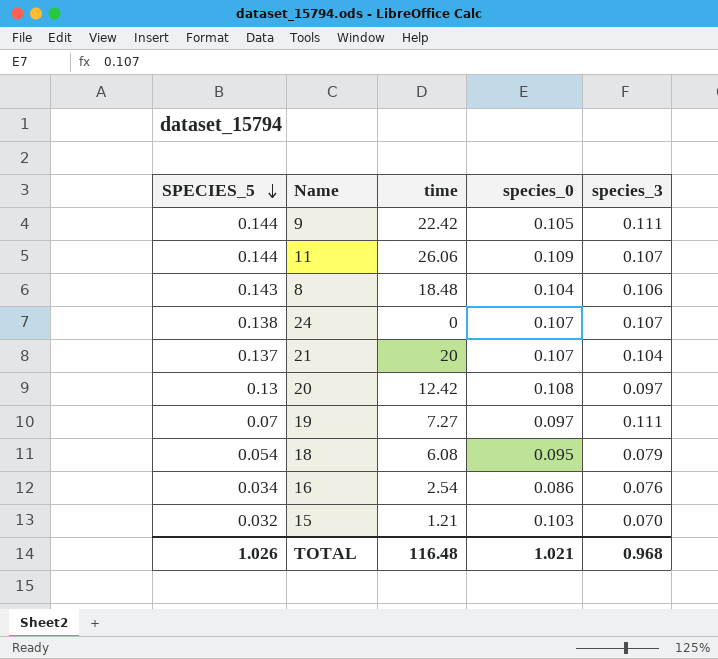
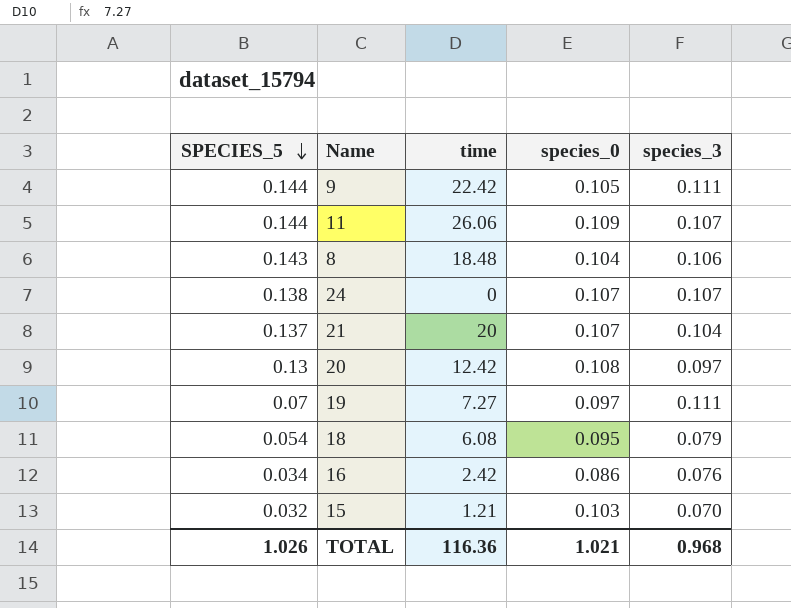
16 | time: 2.54 -> 2.42
TOTAL | time: 116.48 -> 116.36

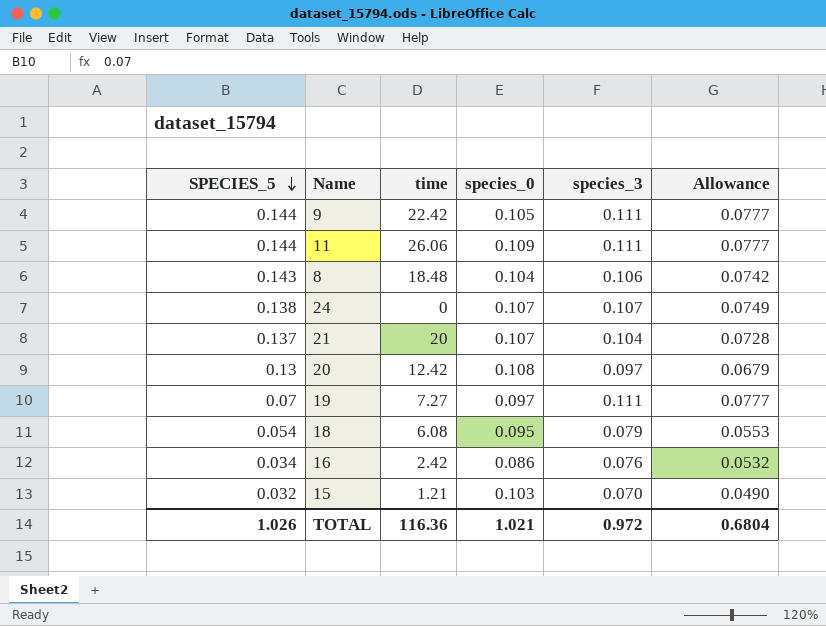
column Allowance | formula: none -> [species_3] * 0.7
11 | species_3: 0.107 -> 0.111
TOTAL | species_3: 0.968 -> 0.972

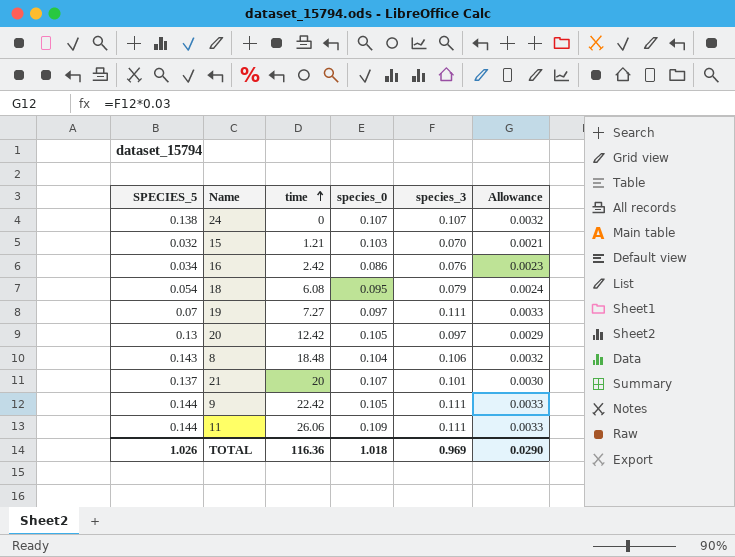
row order: SPECIES_5 descending -> time ascending
column Allowance | formula: [species_3] * 0.7 -> [species_3] * 0.03
20 | species_0: 0.108 -> 0.105
21 | species_3: 0.104 -> 0.101
TOTAL | species_0: 1.021 -> 1.018
TOTAL | species_3: 0.972 -> 0.969
TOTAL | Allowance: 0.6804 -> 0.0290

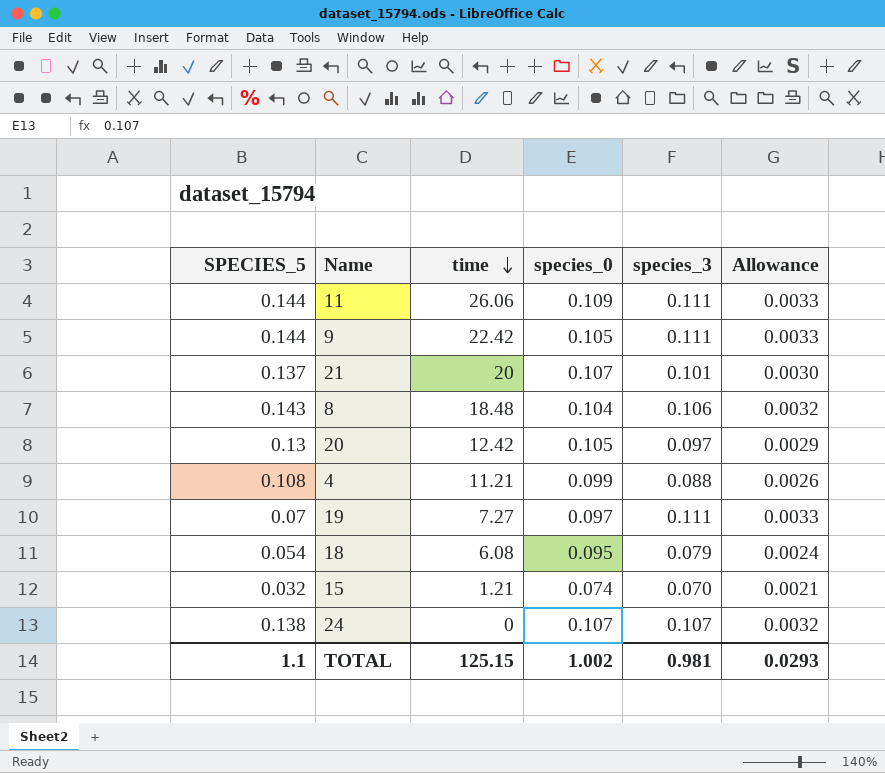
row order: time ascending -> time descending
row 16: 0.034 | 2.42 | 0.086 | 0.076 | 0.0023 -> none
row 4: none -> 0.108 | 11.21 | 0.099 | 0.088 | 0.0026
15 | species_0: 0.103 -> 0.074
TOTAL | SPECIES_5: 1.026 -> 1.1
TOTAL | time: 116.36 -> 125.15
TOTAL | species_0: 1.018 -> 1.002
TOTAL | species_3: 0.969 -> 0.981
TOTAL | Allowance: 0.0290 -> 0.0293

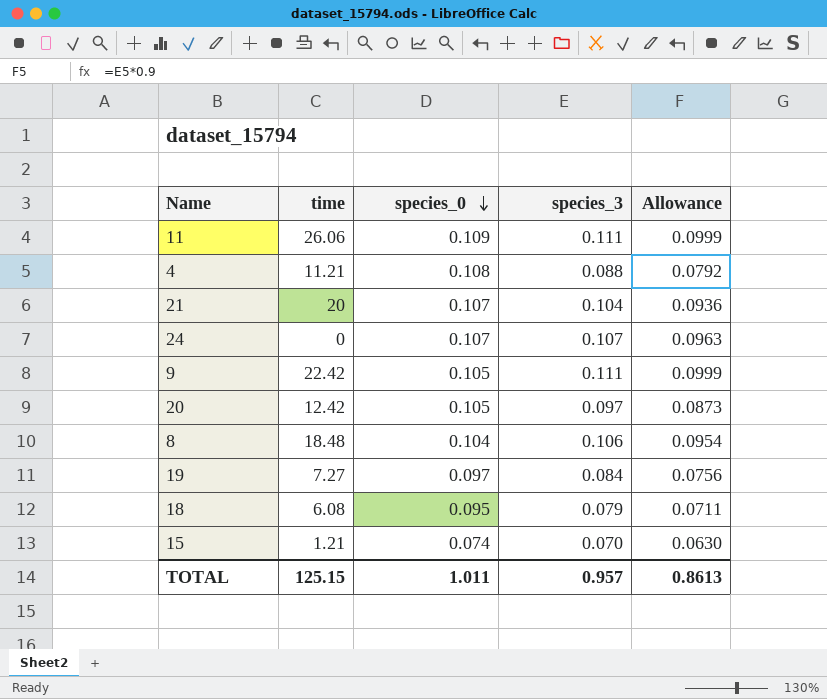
row order: time descending -> species_0 descending
column SPECIES_5 | position: 1 -> none
column Allowance | formula: [species_3] * 0.03 -> [species_3] * 0.9
4 | species_0: 0.099 -> 0.108
21 | species_3: 0.101 -> 0.104
19 | species_3: 0.111 -> 0.084
TOTAL | species_0: 1.002 -> 1.011
TOTAL | species_3: 0.981 -> 0.957
TOTAL | Allowance: 0.0293 -> 0.8613

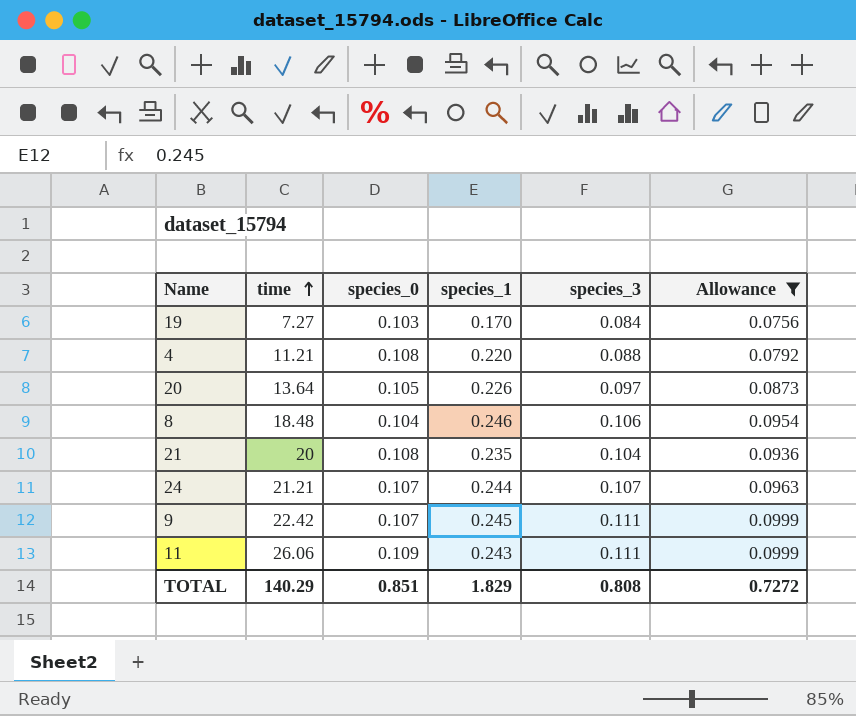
filter: none -> Allowance >= 0.0756
row order: species_0 descending -> time ascending
column species_1 | position: none -> 4
19 | species_0: 0.097 -> 0.103
20 | time: 12.42 -> 13.64
21 | species_0: 0.107 -> 0.108
24 | time: 0 -> 21.21
9 | species_0: 0.105 -> 0.107
TOTAL | time: 125.15 -> 140.29
TOTAL | species_0: 1.011 -> 0.851
TOTAL | species_3: 0.957 -> 0.808
TOTAL | Allowance: 0.8613 -> 0.7272

